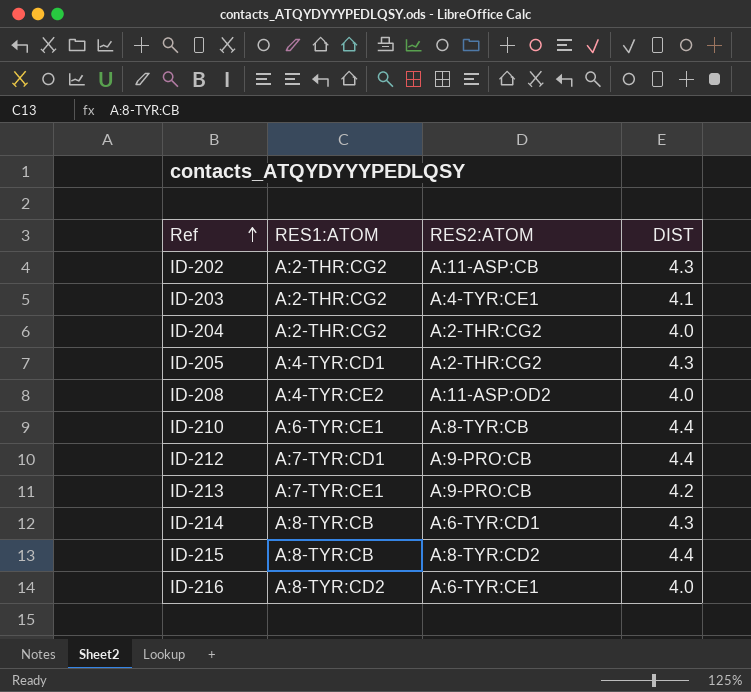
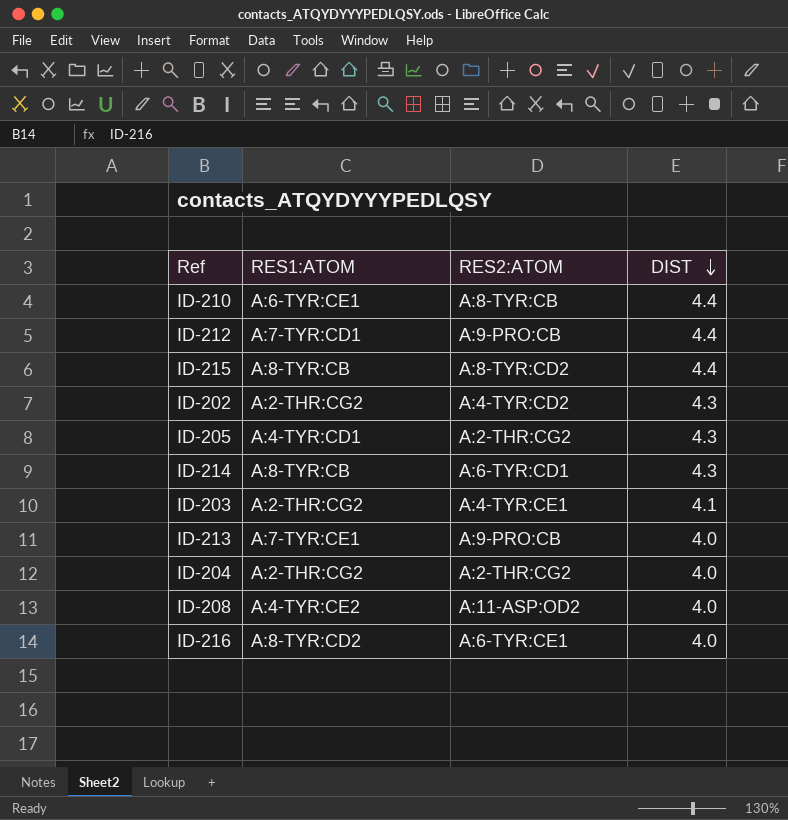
row order: Ref ascending -> DIST descending
ID-202 | RES2:ATOM: A:11-ASP:CB -> A:4-TYR:CD2
ID-213 | DIST: 4.2 -> 4.0

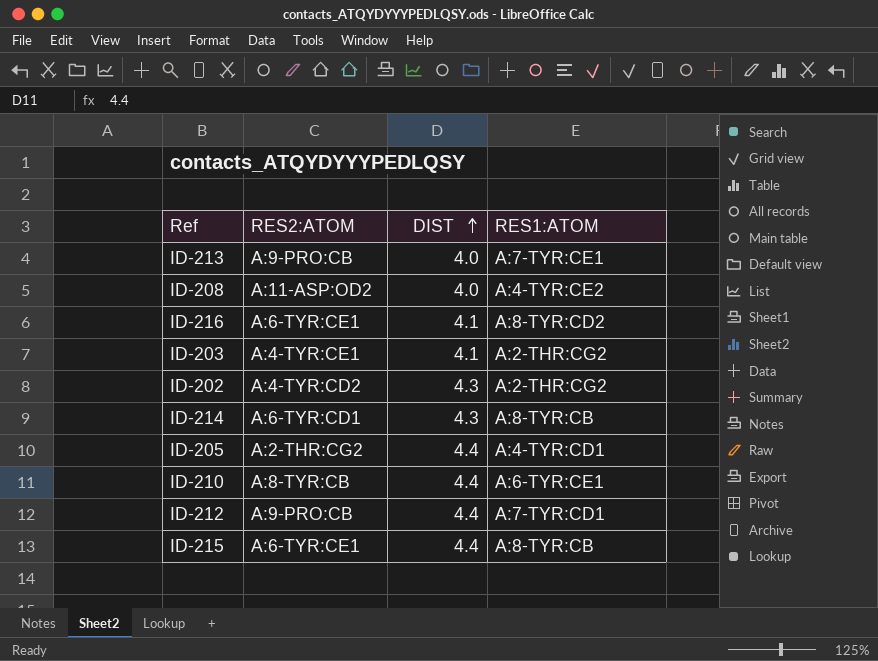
row order: DIST descending -> DIST ascending
column RES1:ATOM | position: 2 -> 4
row ID-204: A:2-THR:CG2 | A:2-THR:CG2 | 4.0 -> none
ID-216 | DIST: 4.0 -> 4.1
ID-205 | DIST: 4.3 -> 4.4
ID-215 | RES2:ATOM: A:8-TYR:CD2 -> A:6-TYR:CE1

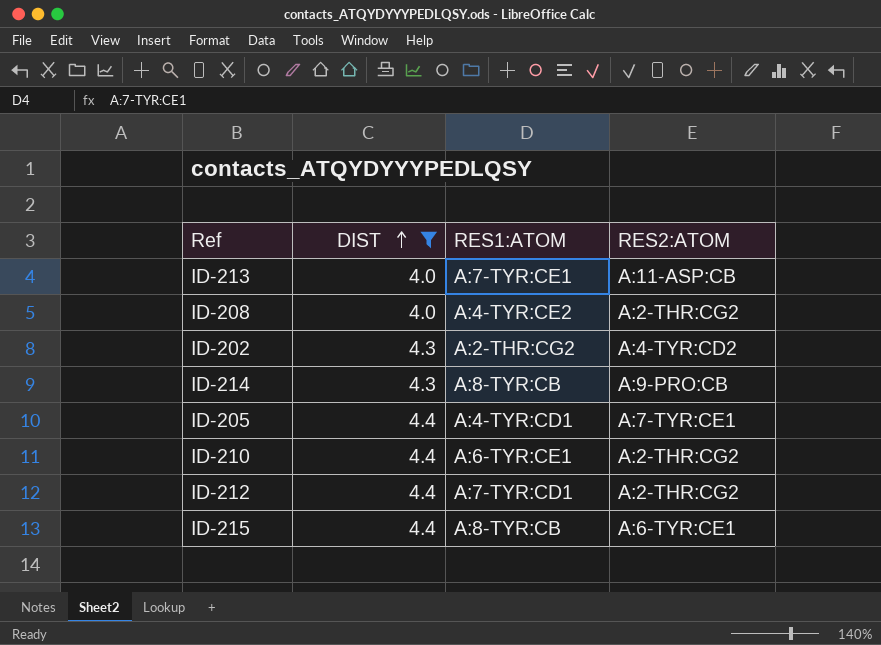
filter: none -> DIST != 4.1
column RES2:ATOM | position: 2 -> 4
ID-213 | RES2:ATOM: A:9-PRO:CB -> A:11-ASP:CB
ID-208 | RES2:ATOM: A:11-ASP:OD2 -> A:2-THR:CG2
ID-214 | RES2:ATOM: A:6-TYR:CD1 -> A:9-PRO:CB
ID-205 | RES2:ATOM: A:2-THR:CG2 -> A:7-TYR:CE1
ID-210 | RES2:ATOM: A:8-TYR:CB -> A:2-THR:CG2
ID-212 | RES2:ATOM: A:9-PRO:CB -> A:2-THR:CG2

